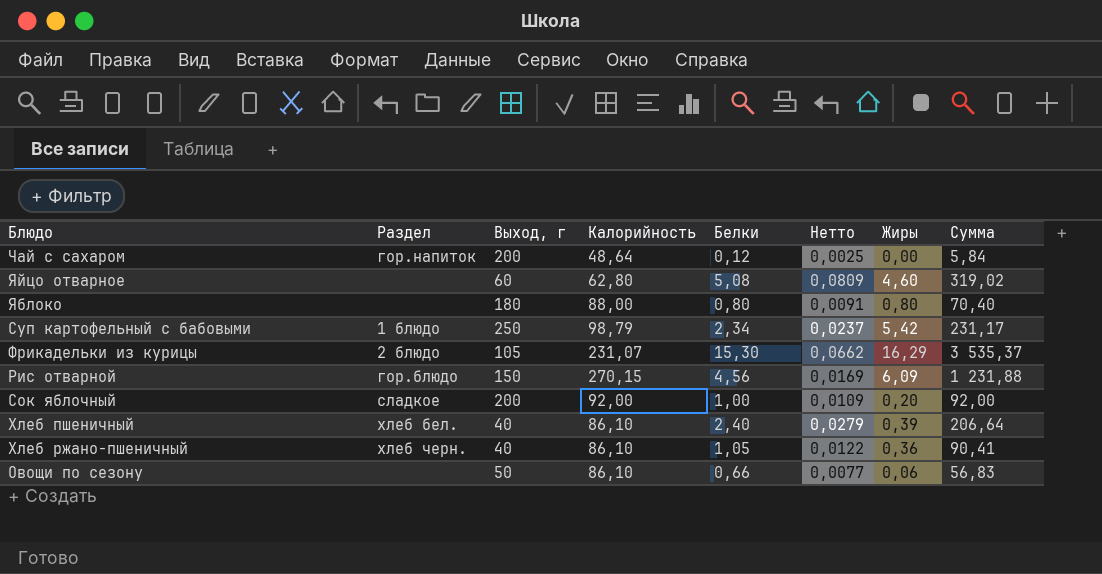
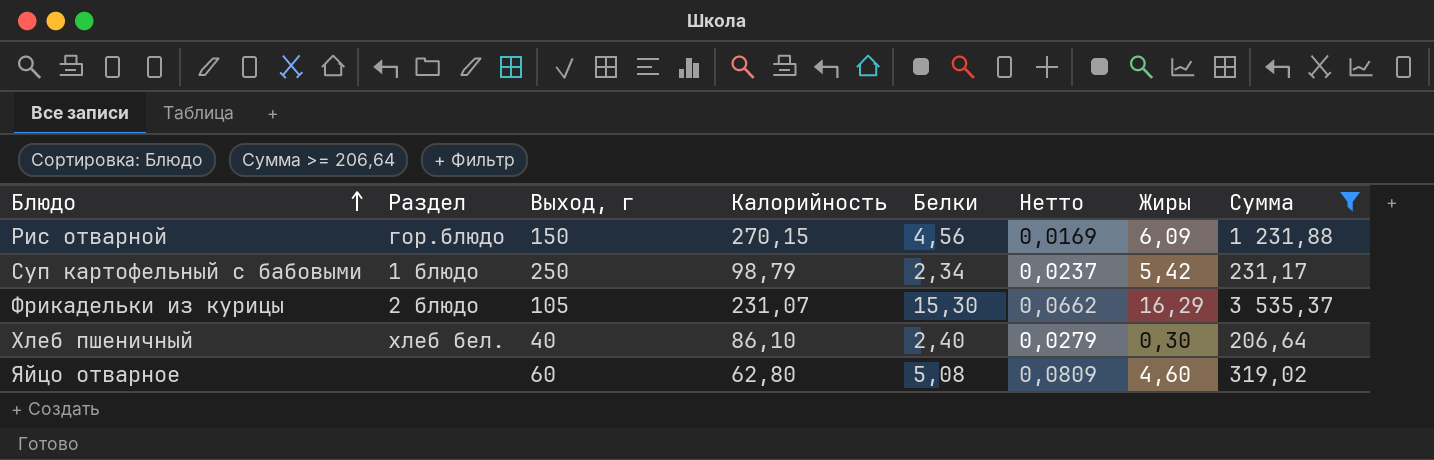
filter: none -> Сумма >= 206,64
row order: none -> Блюдо ascending
Хлеб пшеничный | Жиры: 0,39 -> 0,30

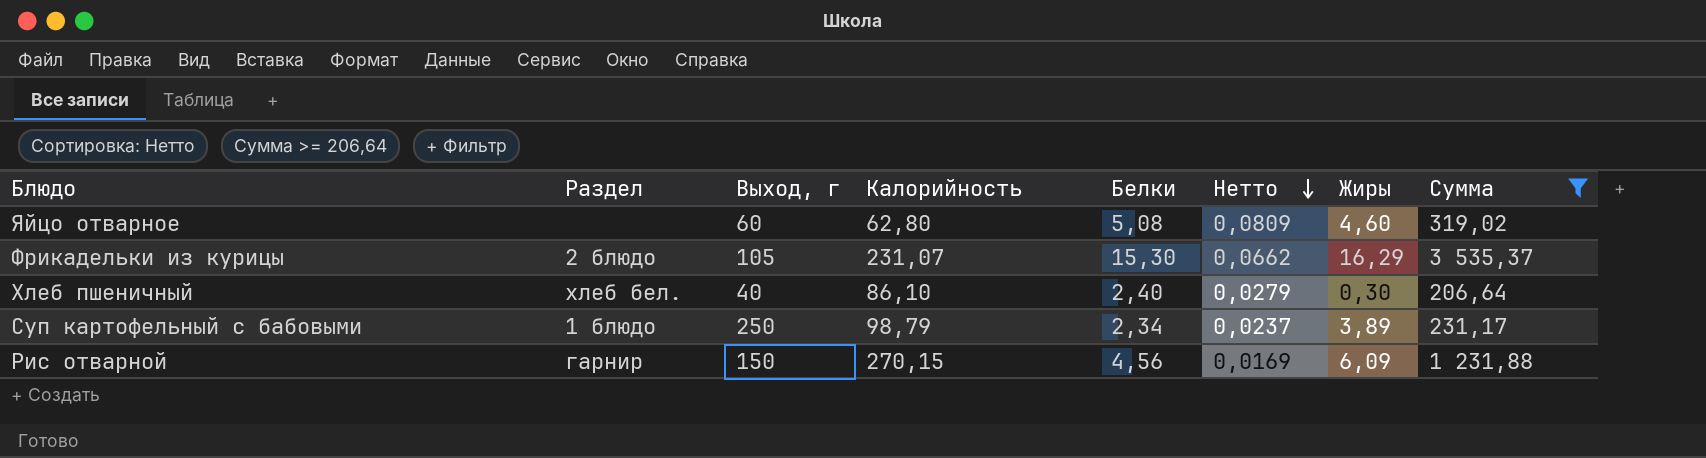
row order: Блюдо ascending -> Нетто descending
Суп картофельный с бабовыми | Жиры: 5,42 -> 3,89
Рис отварной | Раздел: гор.блюдо -> гарнир

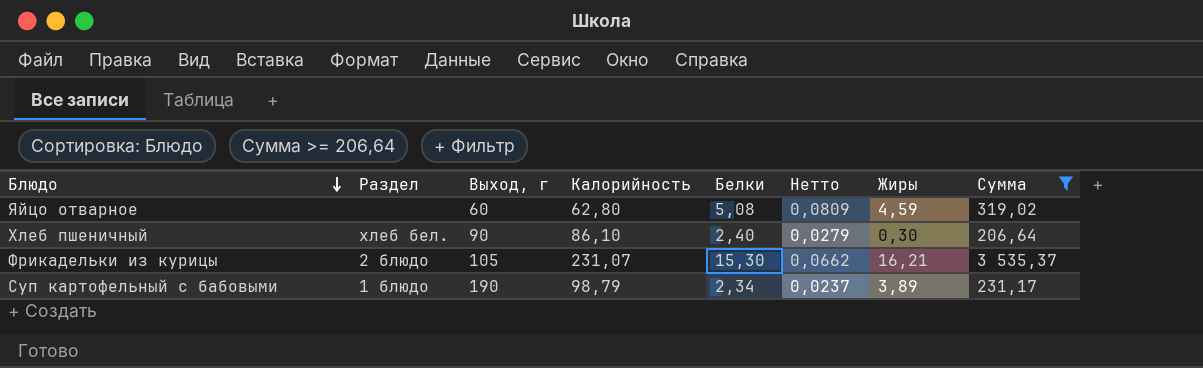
row order: Нетто descending -> Блюдо descending
row Рис отварной: гарнир | 150 | 270,15 | 4,56 | 0,0169 | 6,09 | 1 231,88 -> none
Яйцо отварное | Жиры: 4,60 -> 4,59
Хлеб пшеничный | Выход, г: 40 -> 90
Фрикадельки из курицы | Жиры: 16,29 -> 16,21
Суп картофельный с бабовыми | Выход, г: 250 -> 190

